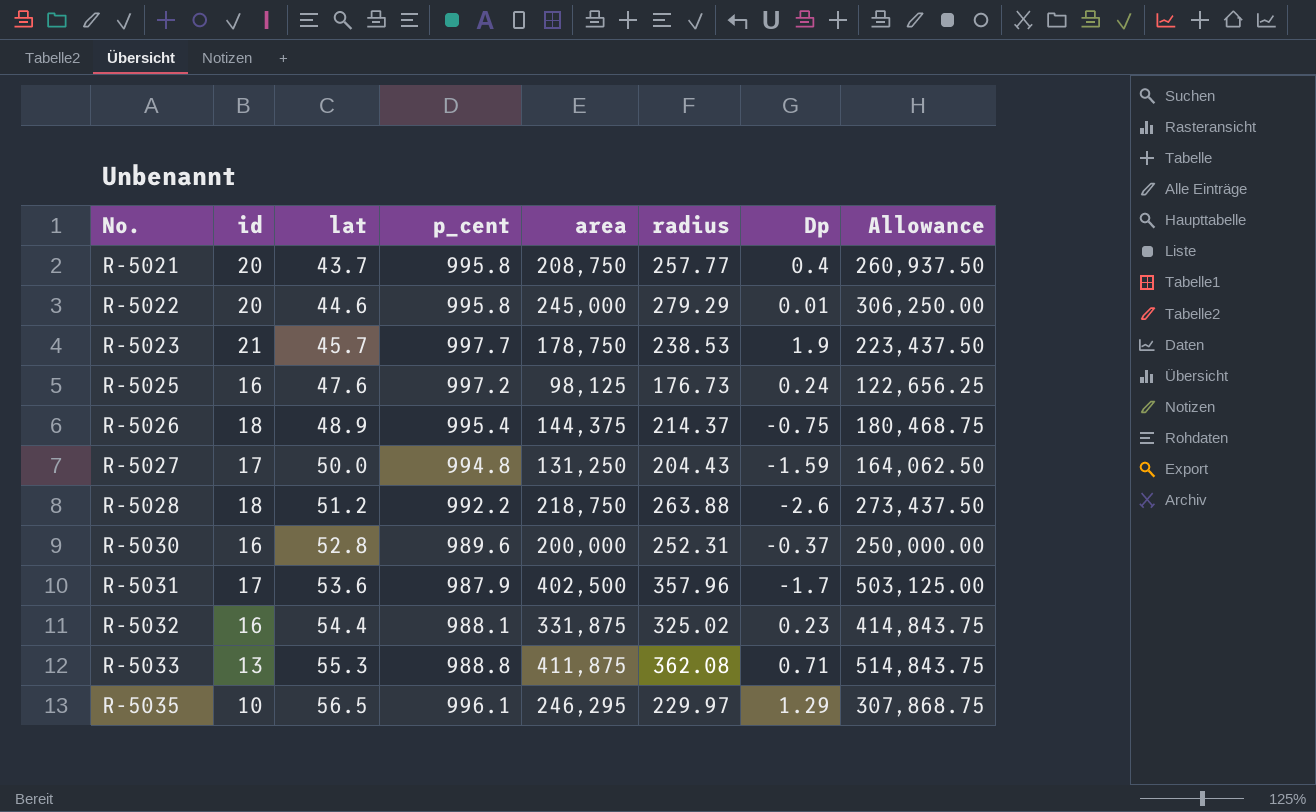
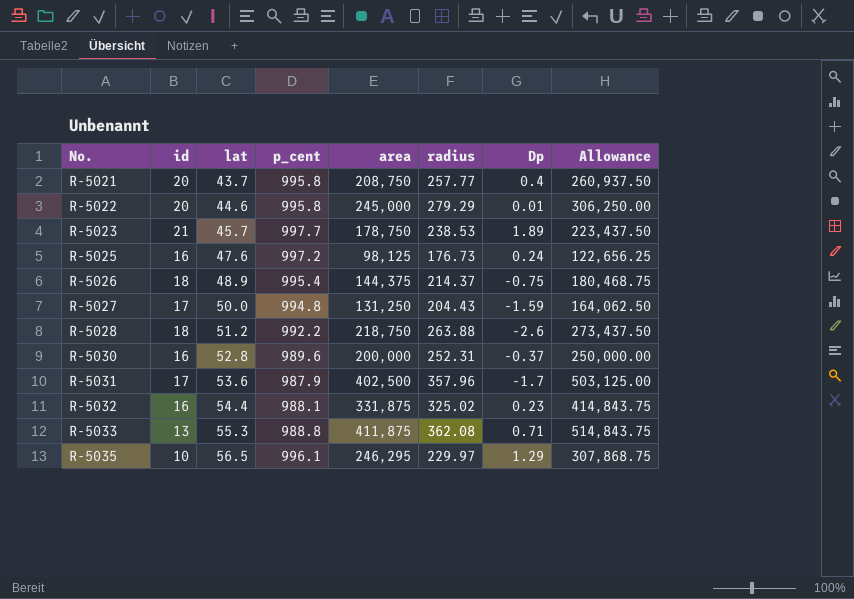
R-5023 | Dp: 1.9 -> 1.89

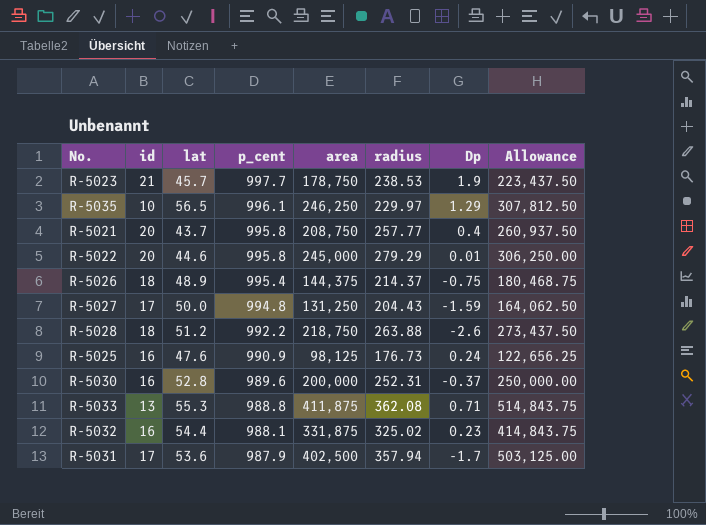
row order: No. ascending -> p_cent descending
R-5023 | Dp: 1.89 -> 1.9
R-5035 | area: 246,295 -> 246,250
R-5035 | Allowance: 307,868.75 -> 307,812.50
R-5025 | p_cent: 997.2 -> 990.9
R-5031 | radius: 357.96 -> 357.94

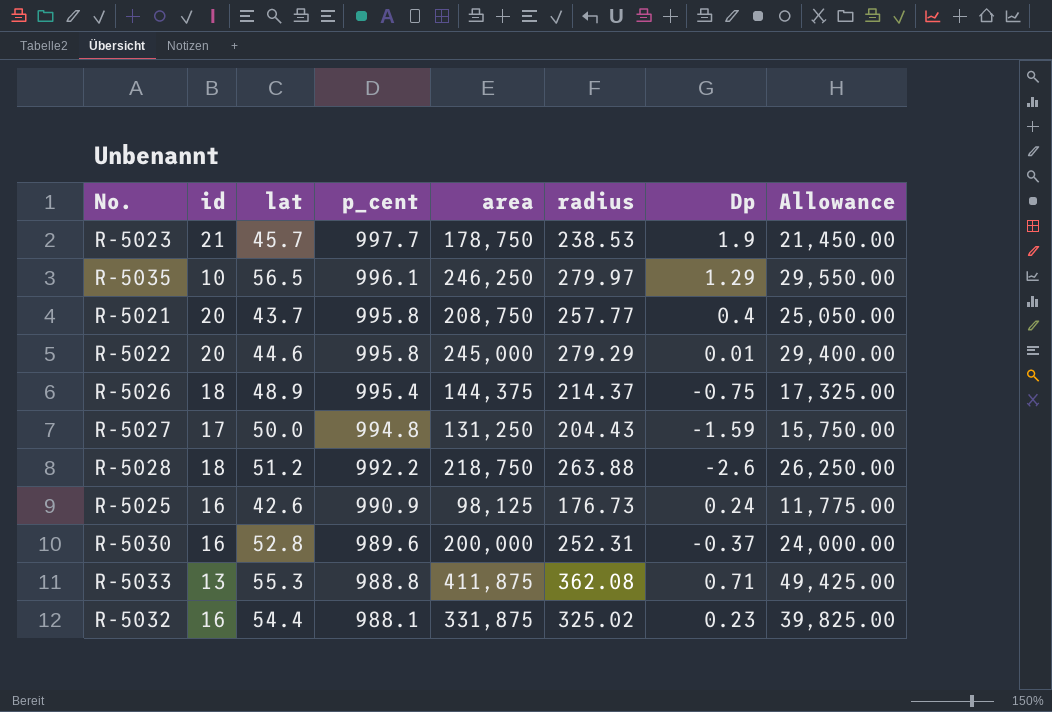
column Allowance | formula: [area] * 1.25 -> [area] * 0.12
row R-5031: 17 | 53.6 | 987.9 | 402,500 | 357.94 | -1.7 | 503,125.00 -> none
R-5035 | radius: 229.97 -> 279.97
R-5025 | lat: 47.6 -> 42.6

